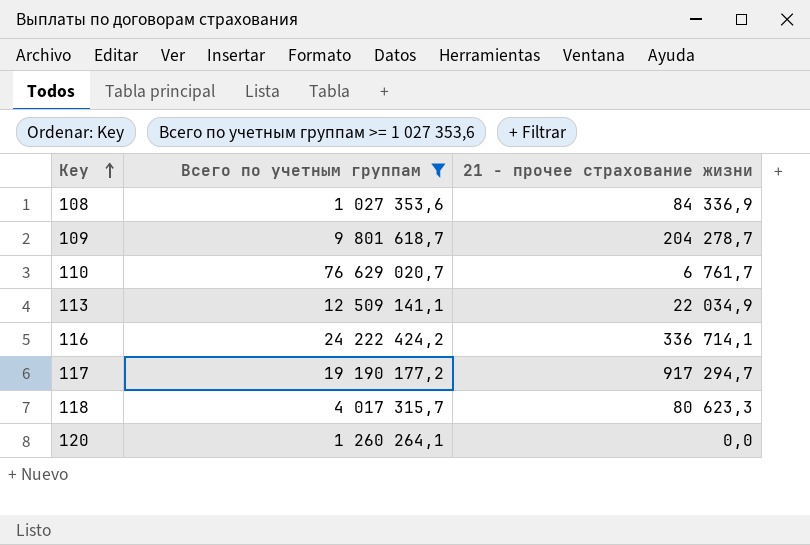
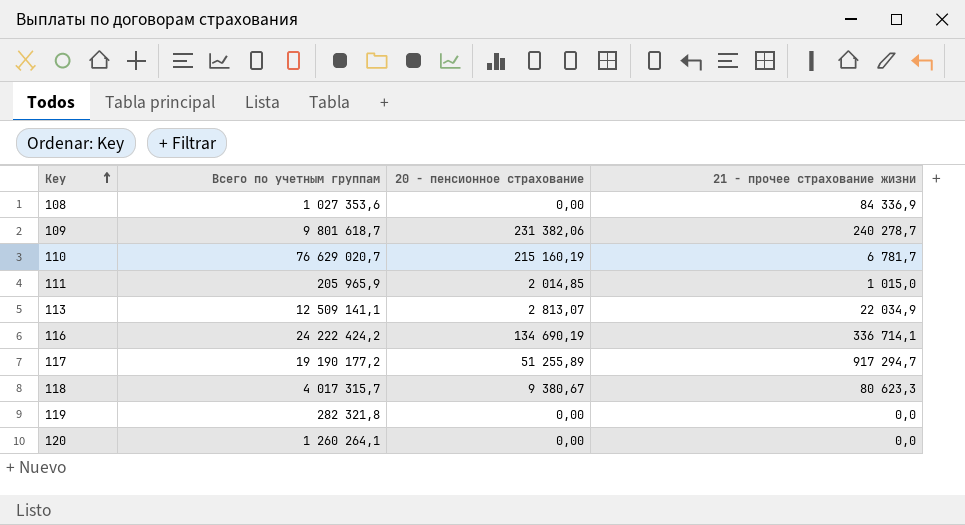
filter: Всего по учетным группам >= 1 027 353,6 -> none
column 20 - пенсионное страхование | position: none -> 3
109 | 21 - прочее страхование жизни: 204 278,7 -> 240 278,7
110 | 21 - прочее страхование жизни: 6 761,7 -> 6 781,7

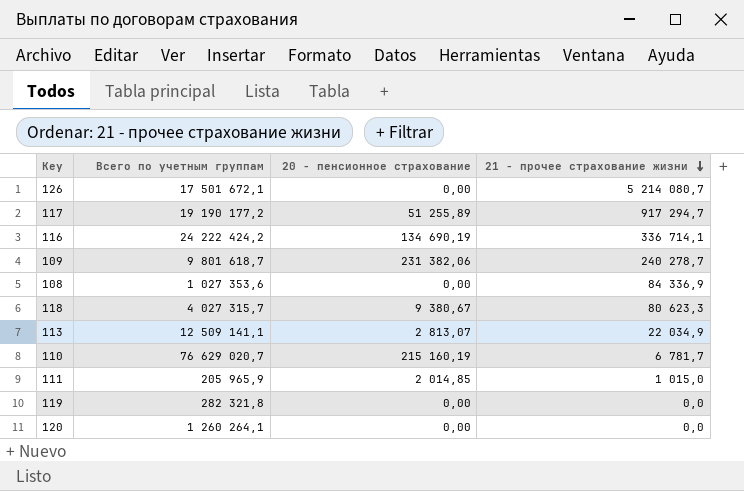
row order: Key ascending -> 21 - прочее страхование жизни descending
row 126: none -> 17 501 672,1 | 0,00 | 5 214 080,7
118 | Всего по учетным группам: 4 017 315,7 -> 4 027 315,7

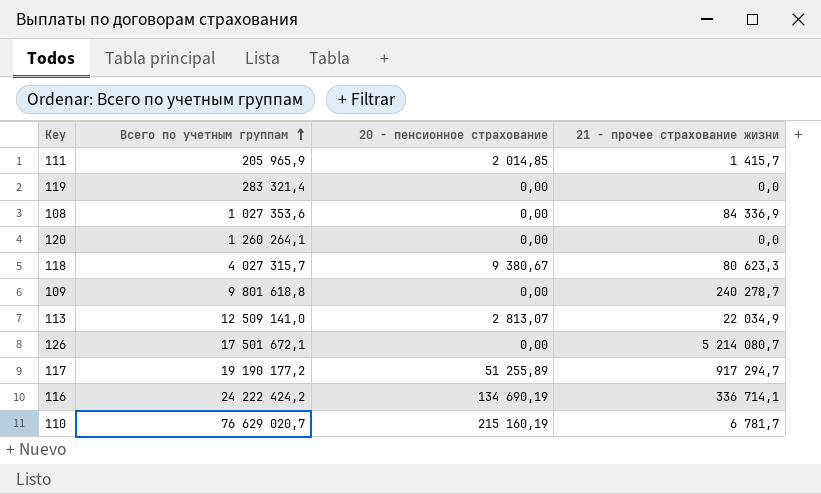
row order: 21 - прочее страхование жизни descending -> Всего по учетным группам ascending
111 | 21 - прочее страхование жизни: 1 015,0 -> 1 415,7
119 | Всего по учетным группам: 282 321,8 -> 283 321,4
109 | Всего по учетным группам: 9 801 618,7 -> 9 801 618,8
109 | 20 - пенсионное страхование: 231 382,06 -> 0,00
113 | Всего по учетным группам: 12 509 141,1 -> 12 509 141,0

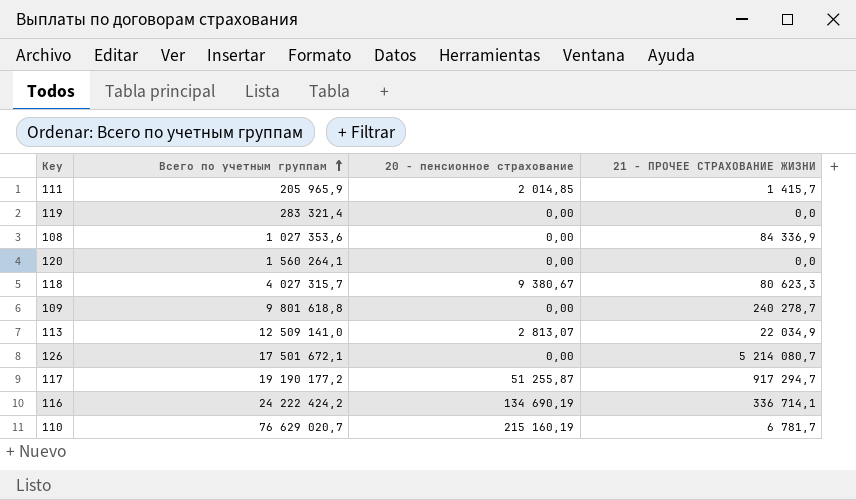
column name: 21 - прочее страхование жизни -> 21 - ПРОЧЕЕ СТРАХОВАНИЕ ЖИЗНИ
120 | Всего по учетным группам: 1 260 264,1 -> 1 560 264,1
117 | 20 - пенсионное страхование: 51 255,89 -> 51 255,87

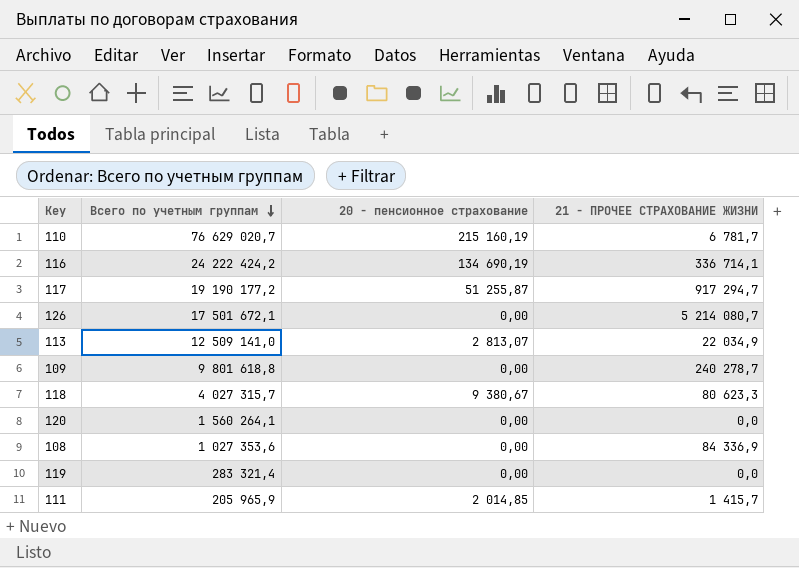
row order: Всего по учетным группам ascending -> Всего по учетным группам descending

